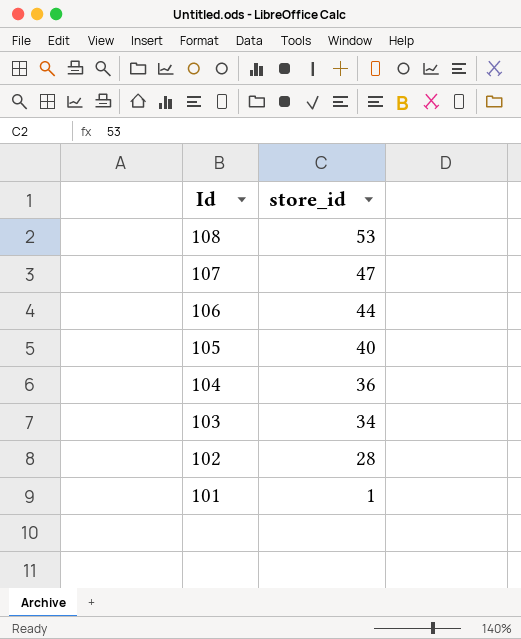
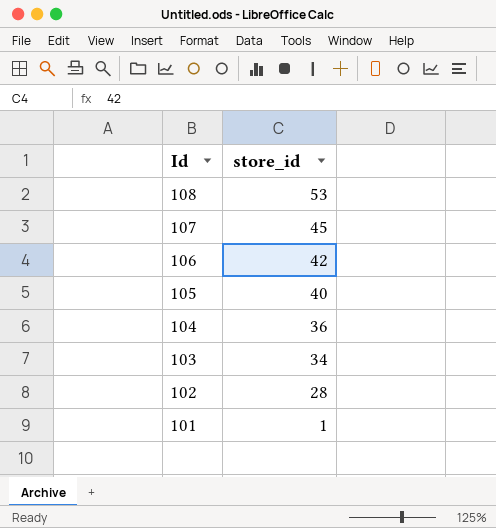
107 | store_id: 47 -> 45
106 | store_id: 44 -> 42

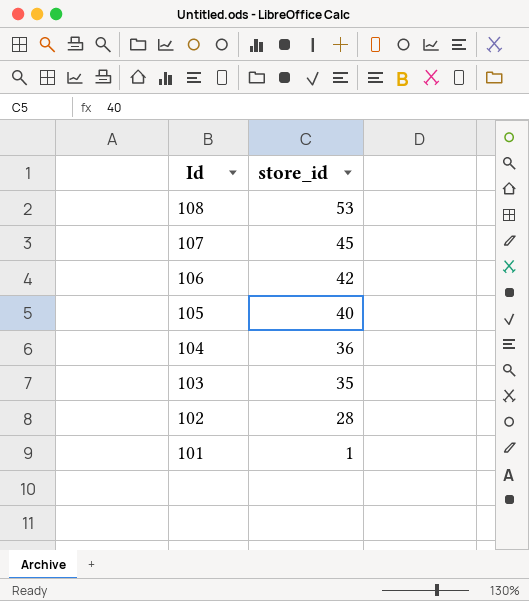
103 | store_id: 34 -> 35

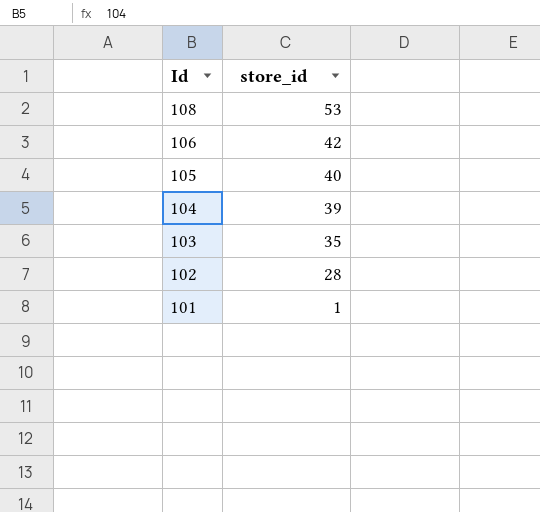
row 107: 45 -> none
104 | store_id: 36 -> 39

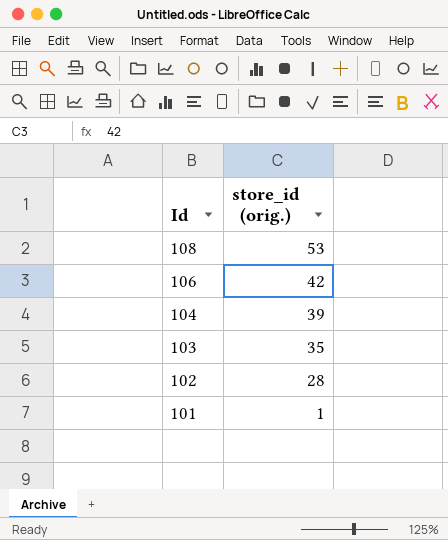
column name: store_id -> store_id (orig.)
row 105: 40 -> none

